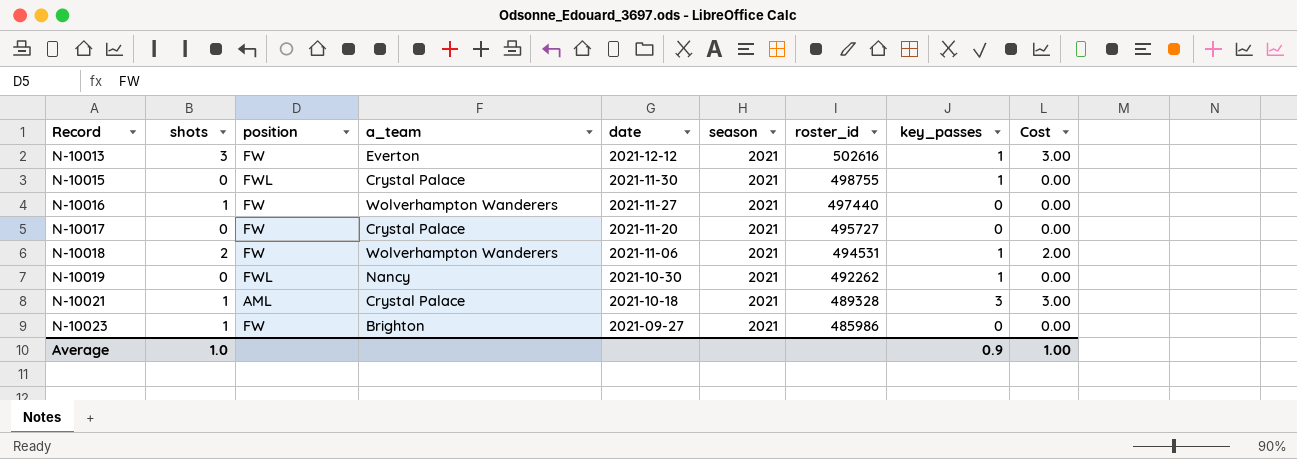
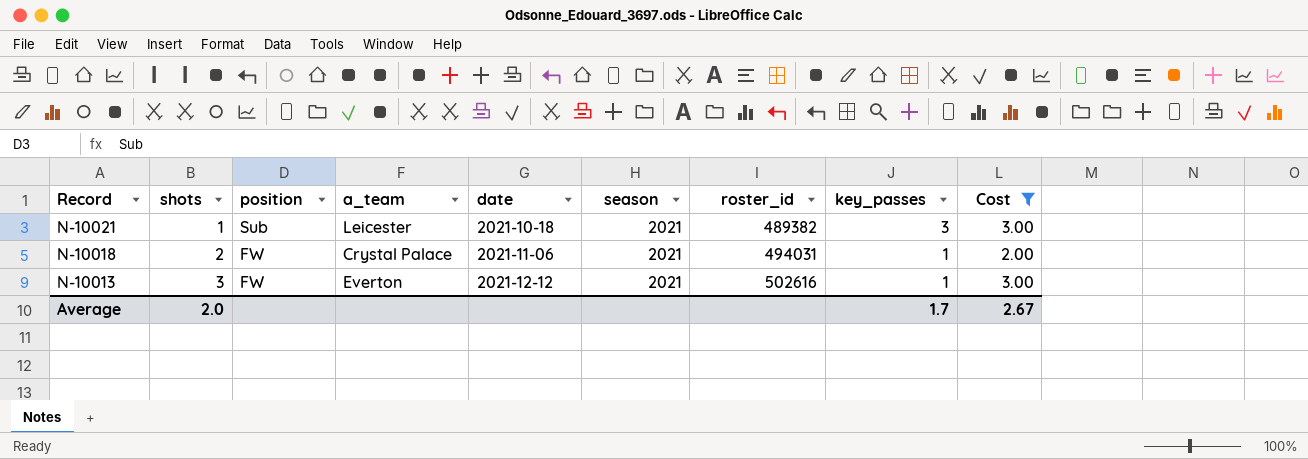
filter: none -> Cost != 0.00
row order: Record ascending -> Record descending
N-10021 | position: AML -> Sub
N-10021 | a_team: Crystal Palace -> Leicester
N-10021 | roster_id: 489328 -> 489382
N-10018 | a_team: Wolverhampton Wanderers -> Crystal Palace
N-10018 | roster_id: 494531 -> 494031
Average | shots: 1.0 -> 2.0
Average | key_passes: 0.9 -> 1.7
Average | Cost: 1.00 -> 2.67

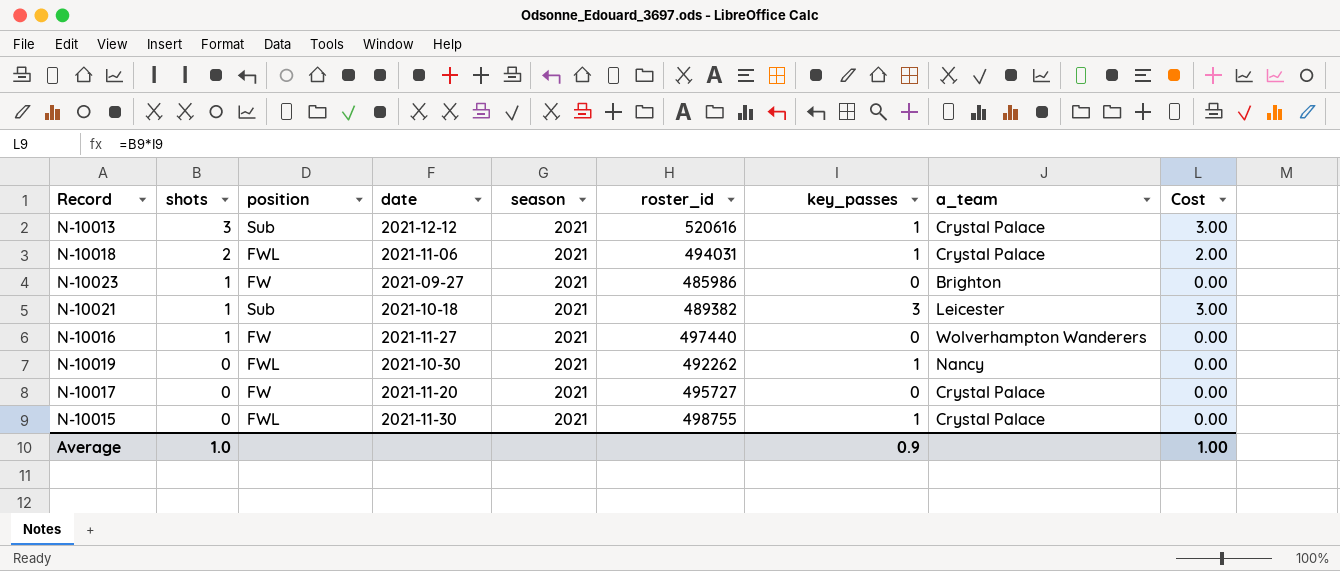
filter: Cost != 0.00 -> none
row order: Record descending -> shots descending
column a_team | position: 4 -> 8
N-10013 | position: FW -> Sub
N-10013 | roster_id: 502616 -> 520616
N-10013 | a_team: Everton -> Crystal Palace
N-10018 | position: FW -> FWL
Average | shots: 2.0 -> 1.0
Average | key_passes: 1.7 -> 0.9
Average | Cost: 2.67 -> 1.00

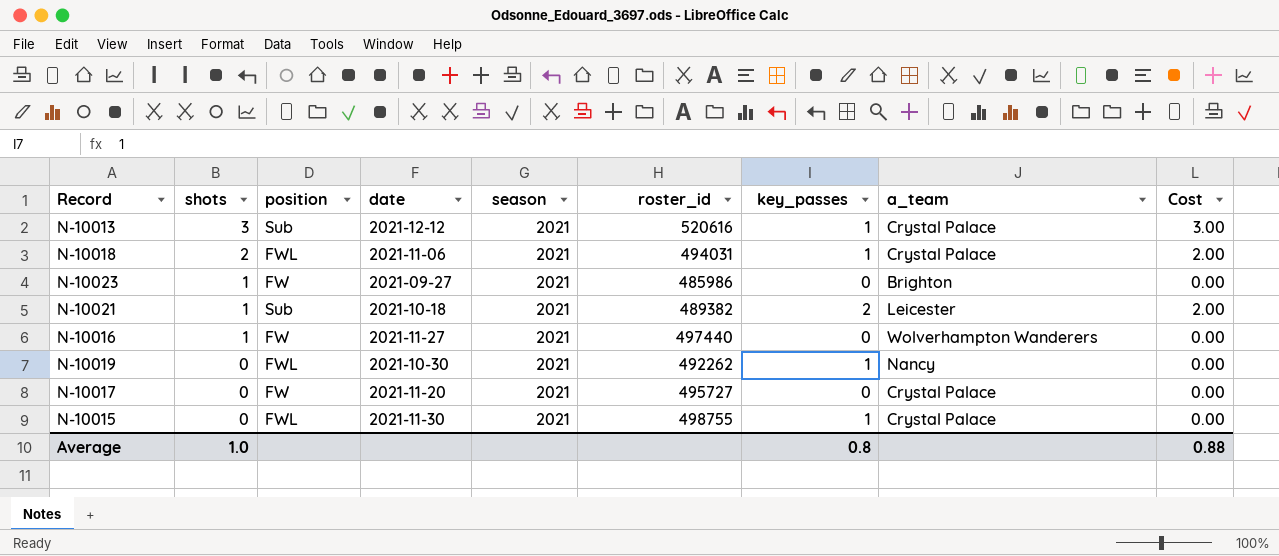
N-10021 | key_passes: 3 -> 2
N-10021 | Cost: 3.00 -> 2.00
Average | key_passes: 0.9 -> 0.8
Average | Cost: 1.00 -> 0.88

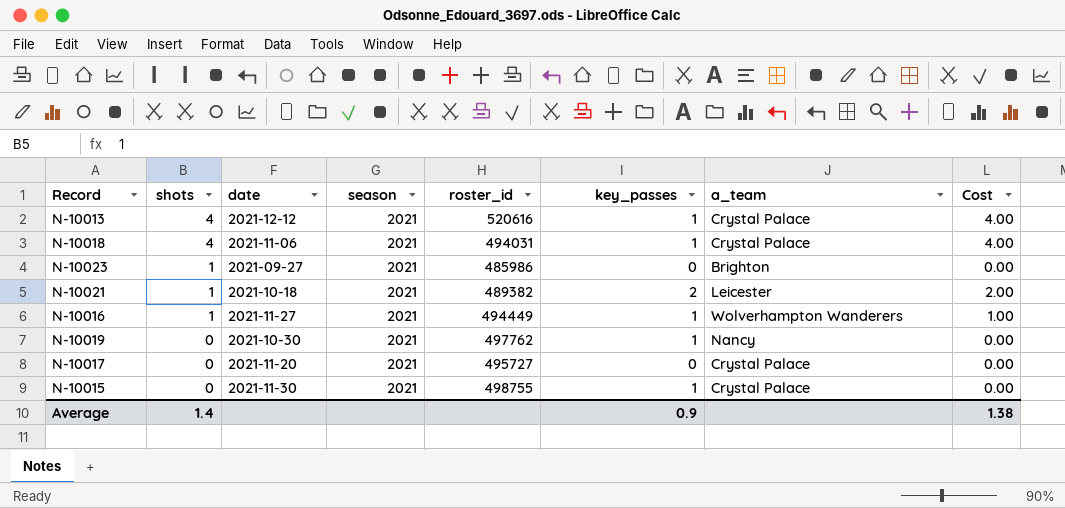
column position | position: 3 -> none
N-10013 | shots: 3 -> 4
N-10013 | Cost: 3.00 -> 4.00
N-10018 | shots: 2 -> 4
N-10018 | Cost: 2.00 -> 4.00
N-10016 | roster_id: 497440 -> 494449
N-10016 | key_passes: 0 -> 1
N-10016 | Cost: 0.00 -> 1.00
N-10019 | roster_id: 492262 -> 497762
Average | shots: 1.0 -> 1.4
Average | key_passes: 0.8 -> 0.9
Average | Cost: 0.88 -> 1.38

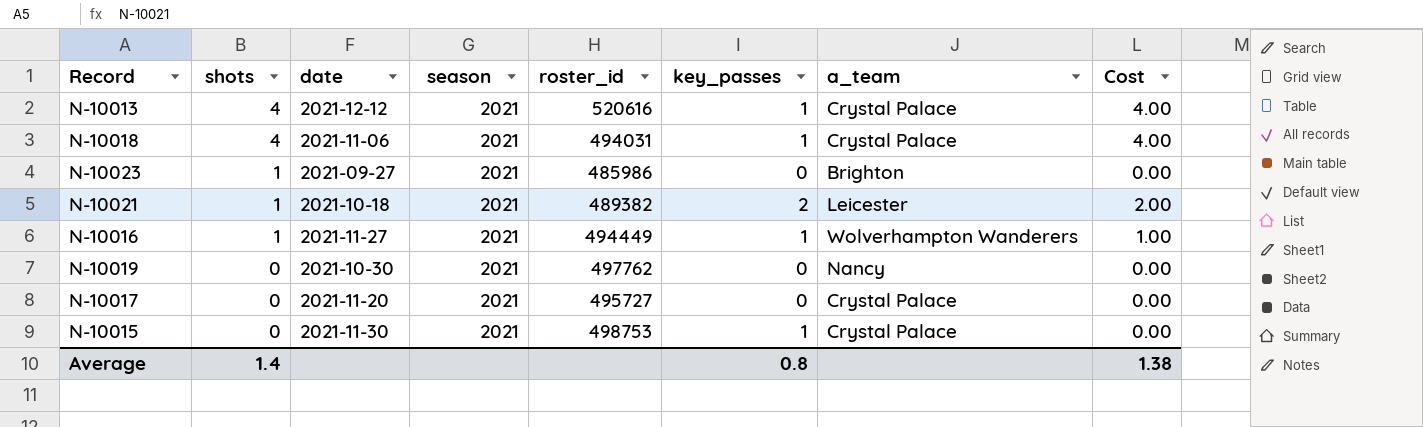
N-10019 | key_passes: 1 -> 0
N-10015 | roster_id: 498755 -> 498753
Average | key_passes: 0.9 -> 0.8

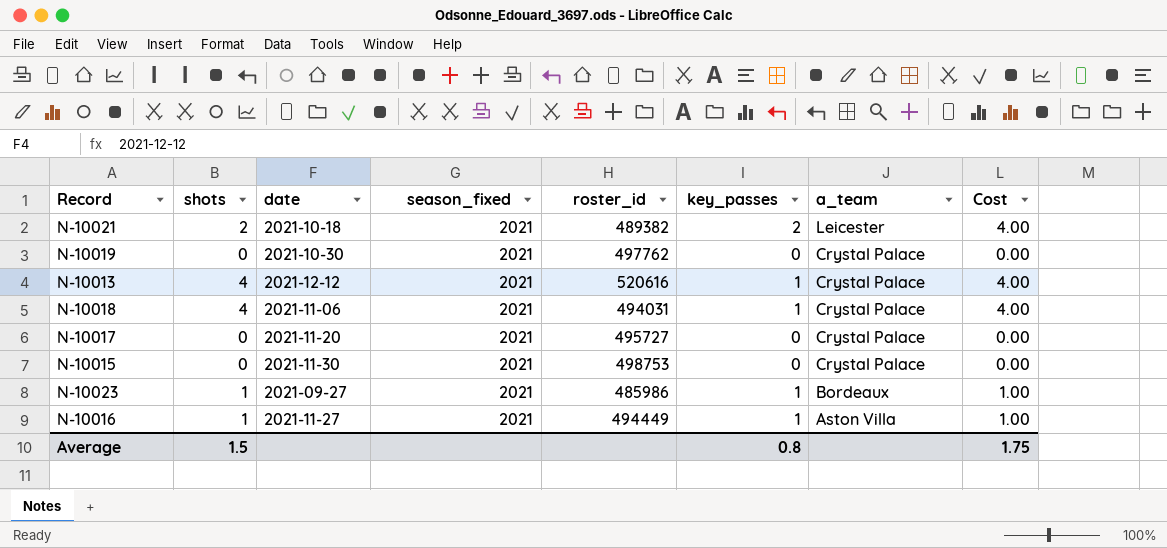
row order: shots descending -> a_team descending
column name: season -> season_fixed
N-10021 | shots: 1 -> 2
N-10021 | Cost: 2.00 -> 4.00
N-10019 | a_team: Nancy -> Crystal Palace
N-10015 | key_passes: 1 -> 0
N-10023 | key_passes: 0 -> 1
N-10023 | a_team: Brighton -> Bordeaux
N-10023 | Cost: 0.00 -> 1.00
N-10016 | a_team: Wolverhampton Wanderers -> Aston Villa
Average | shots: 1.4 -> 1.5
Average | Cost: 1.38 -> 1.75

